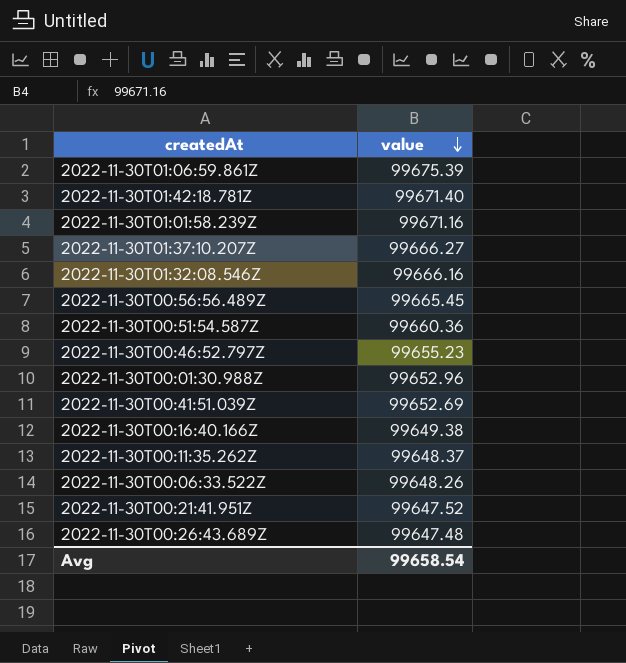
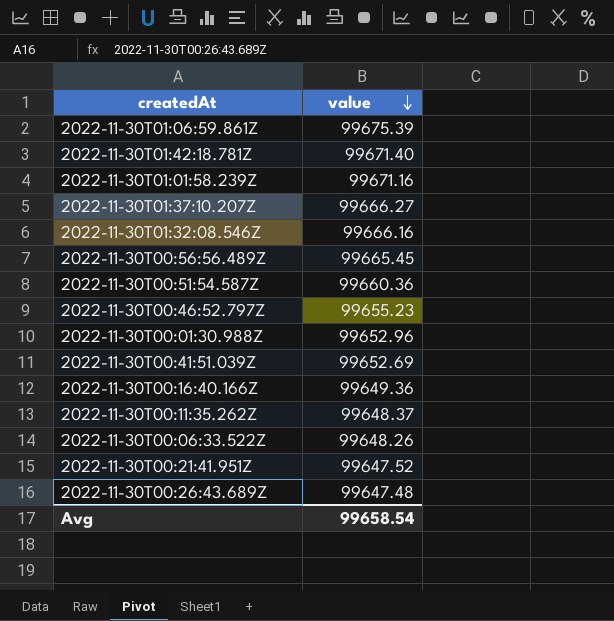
2022-11-30T00:16:40.166Z | value: 99649.38 -> 99649.36

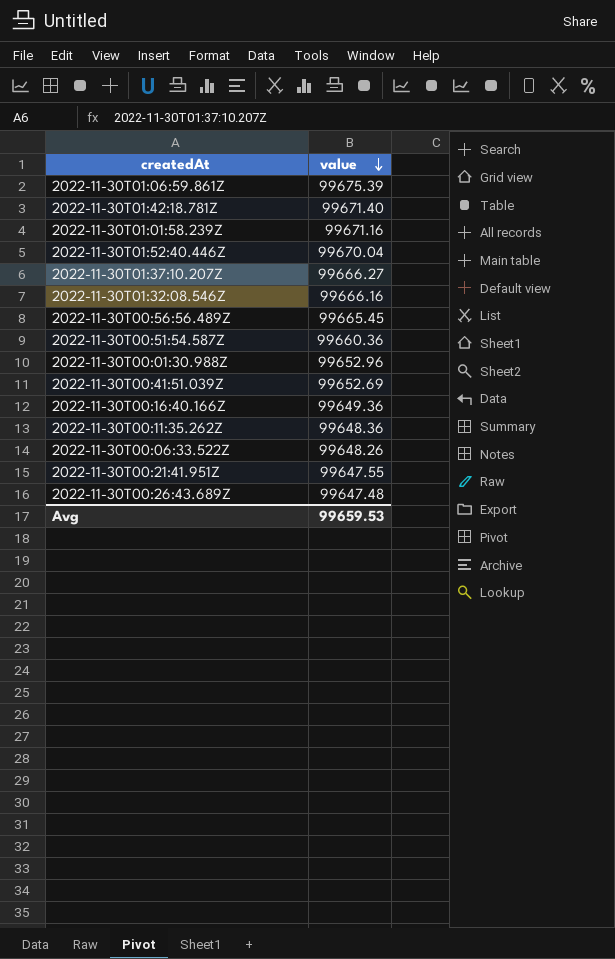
row 2022-11-30T00:46:52.797Z: 99655.23 -> none
row 2022-11-30T01:52:40.446Z: none -> 99670.04
2022-11-30T00:11:35.262Z | value: 99648.37 -> 99648.36
2022-11-30T00:21:41.951Z | value: 99647.52 -> 99647.55
Avg | value: 99658.54 -> 99659.53

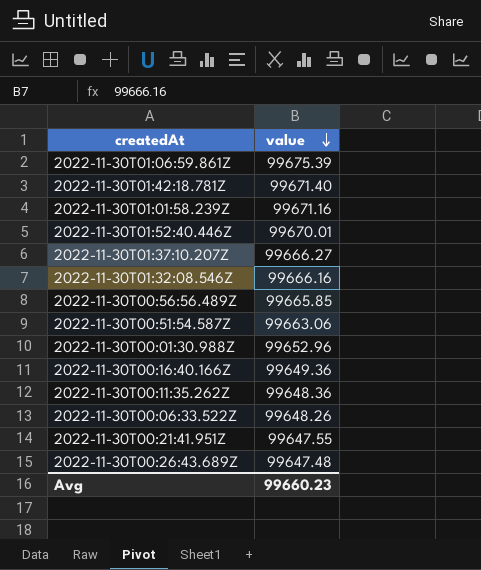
row 2022-11-30T00:41:51.039Z: 99652.69 -> none
2022-11-30T01:52:40.446Z | value: 99670.04 -> 99670.01
2022-11-30T00:56:56.489Z | value: 99665.45 -> 99665.85
2022-11-30T00:51:54.587Z | value: 99660.36 -> 99663.06
Avg | value: 99659.53 -> 99660.23

